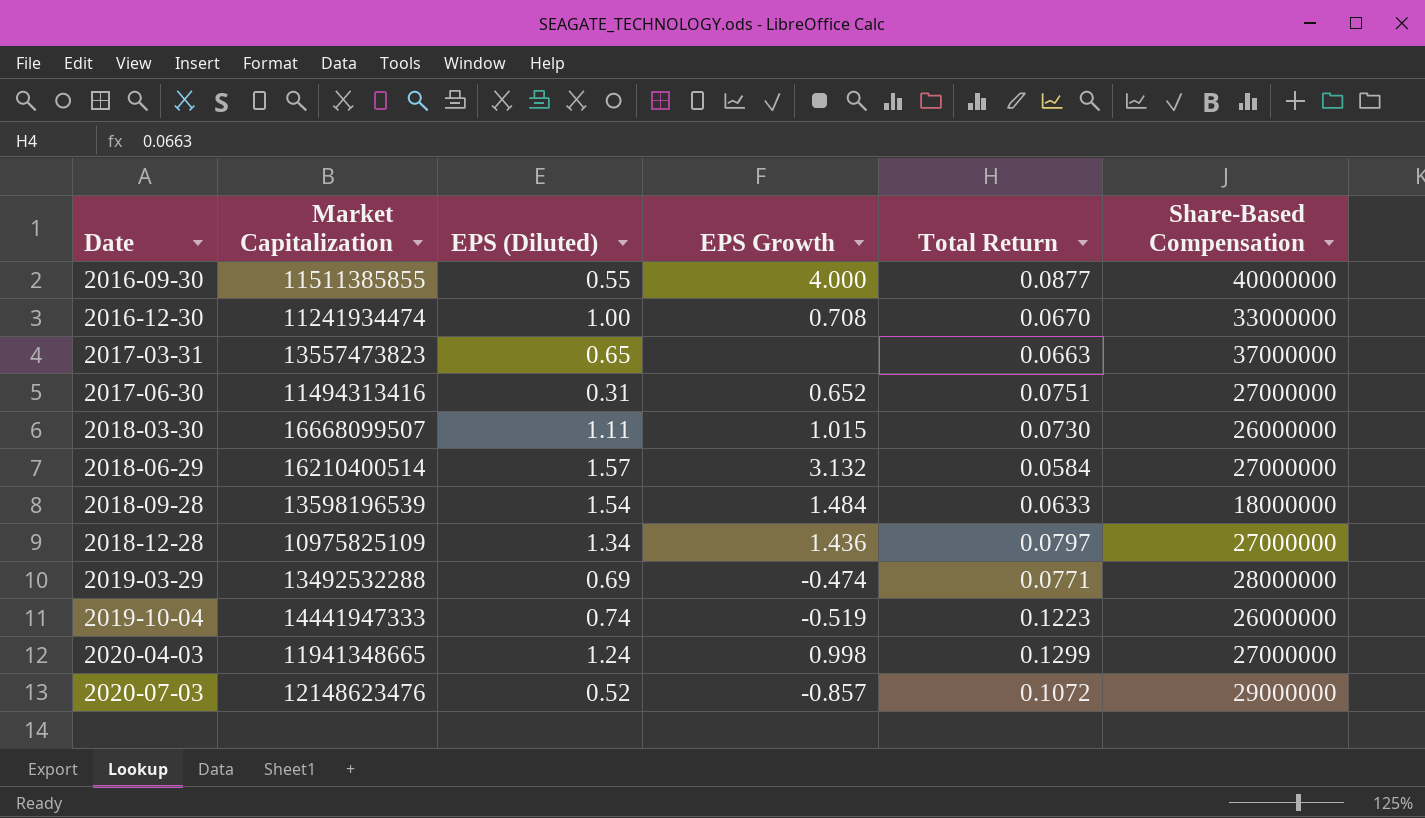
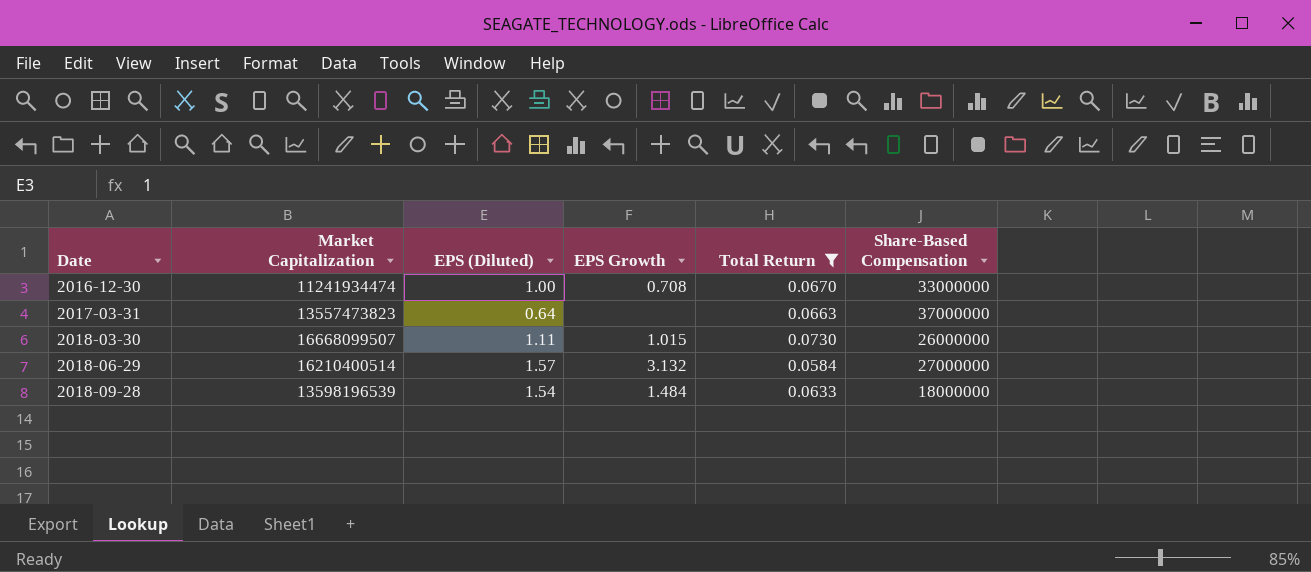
filter: none -> Total Return <= 0.0730
2017-03-31 | EPS (Diluted): 0.65 -> 0.64

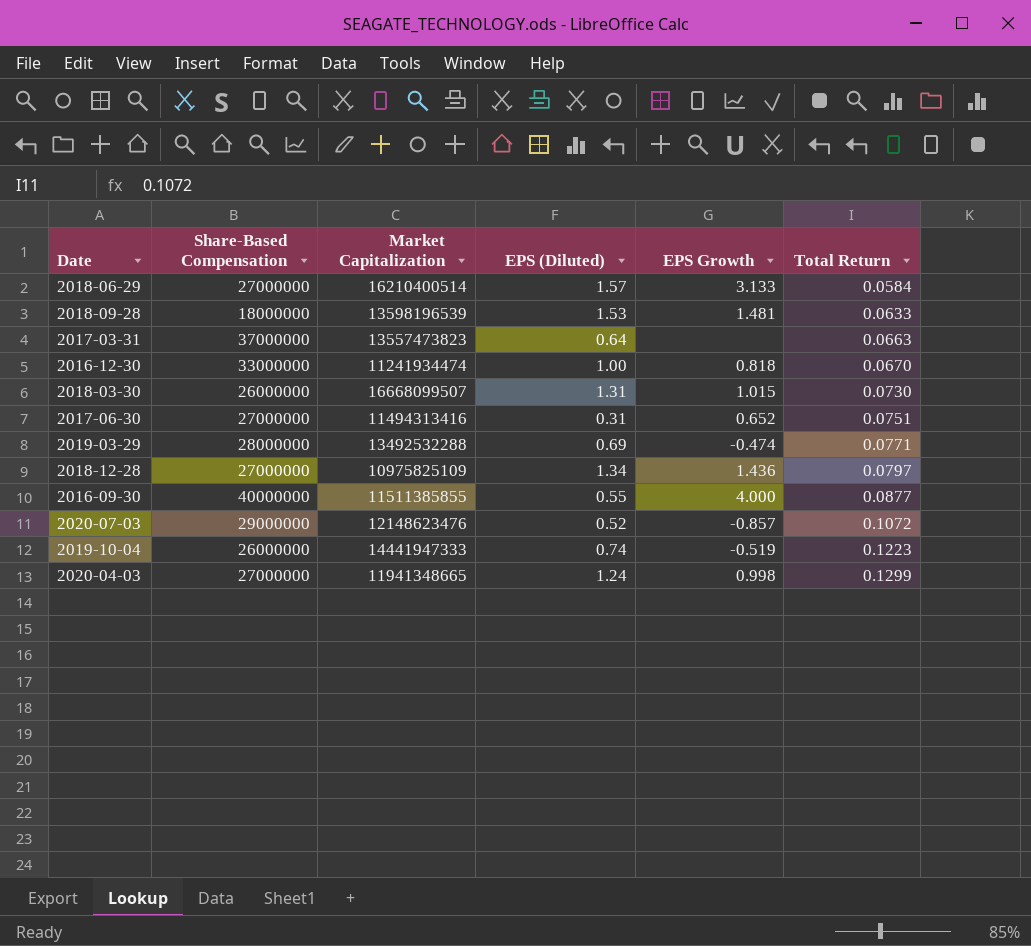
filter: Total Return <= 0.0730 -> none
row order: Date ascending -> Total Return ascending
column Share-Based Compensation | position: 6 -> 2
2018-06-29 | EPS Growth: 3.132 -> 3.133
2018-09-28 | EPS (Diluted): 1.54 -> 1.53
2018-09-28 | EPS Growth: 1.484 -> 1.481
2016-12-30 | EPS Growth: 0.708 -> 0.818
2018-03-30 | EPS (Diluted): 1.11 -> 1.31

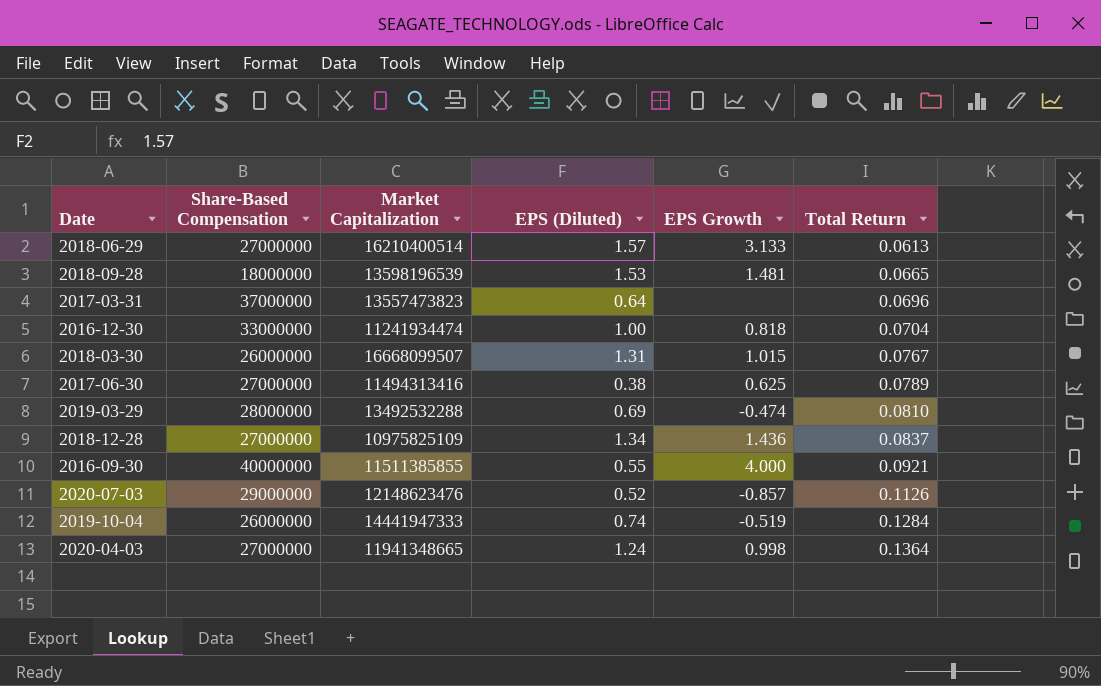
2018-06-29 | Total Return: 0.0584 -> 0.0613
2018-09-28 | Total Return: 0.0633 -> 0.0665
2017-03-31 | Total Return: 0.0663 -> 0.0696
2016-12-30 | Total Return: 0.0670 -> 0.0704
2018-03-30 | Total Return: 0.0730 -> 0.0767
2017-06-30 | EPS (Diluted): 0.31 -> 0.38
2017-06-30 | EPS Growth: 0.652 -> 0.625
2017-06-30 | Total Return: 0.0751 -> 0.0789
2019-03-29 | Total Return: 0.0771 -> 0.0810
2018-12-28 | Total Return: 0.0797 -> 0.0837
2016-09-30 | Total Return: 0.0877 -> 0.0921
2020-07-03 | Total Return: 0.1072 -> 0.1126
2019-10-04 | Total Return: 0.1223 -> 0.1284
2020-04-03 | Total Return: 0.1299 -> 0.1364

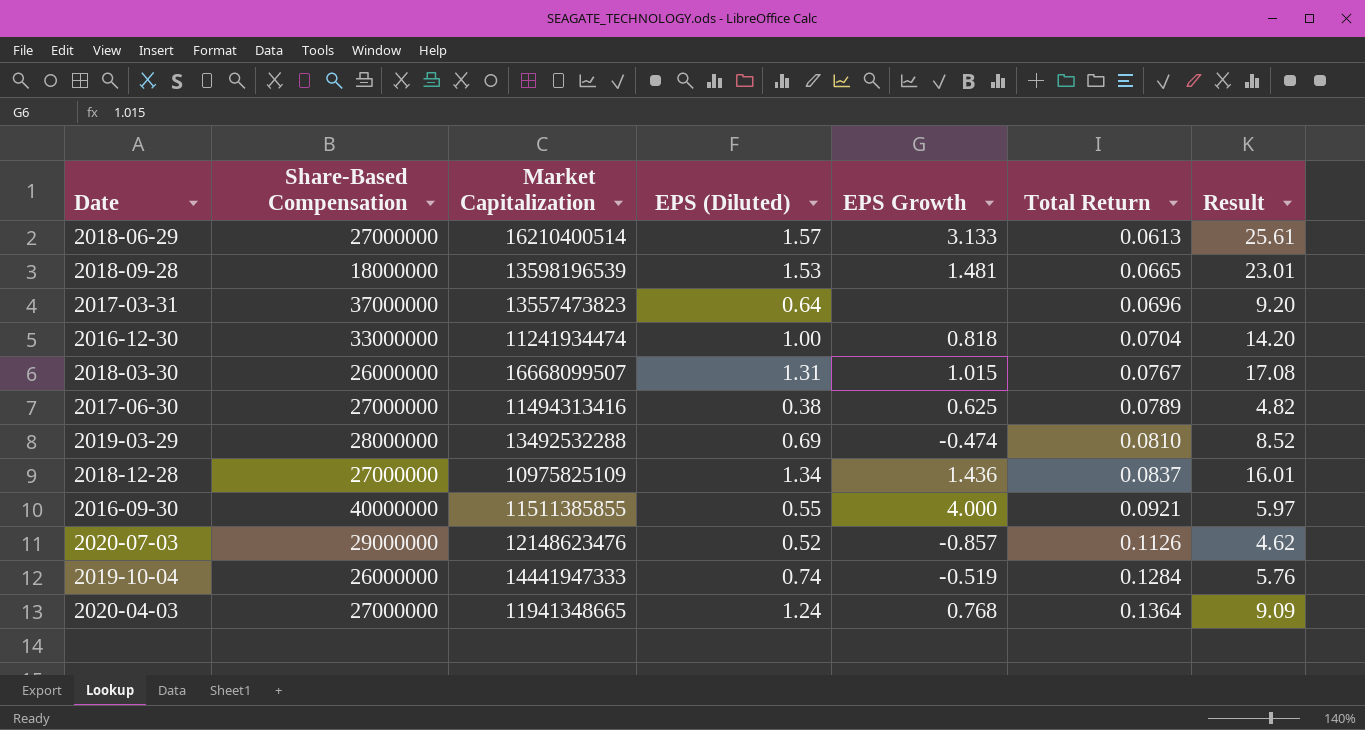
column Result | formula: none -> [EPS (Diluted)] / [Total Return]
2020-04-03 | EPS Growth: 0.998 -> 0.768

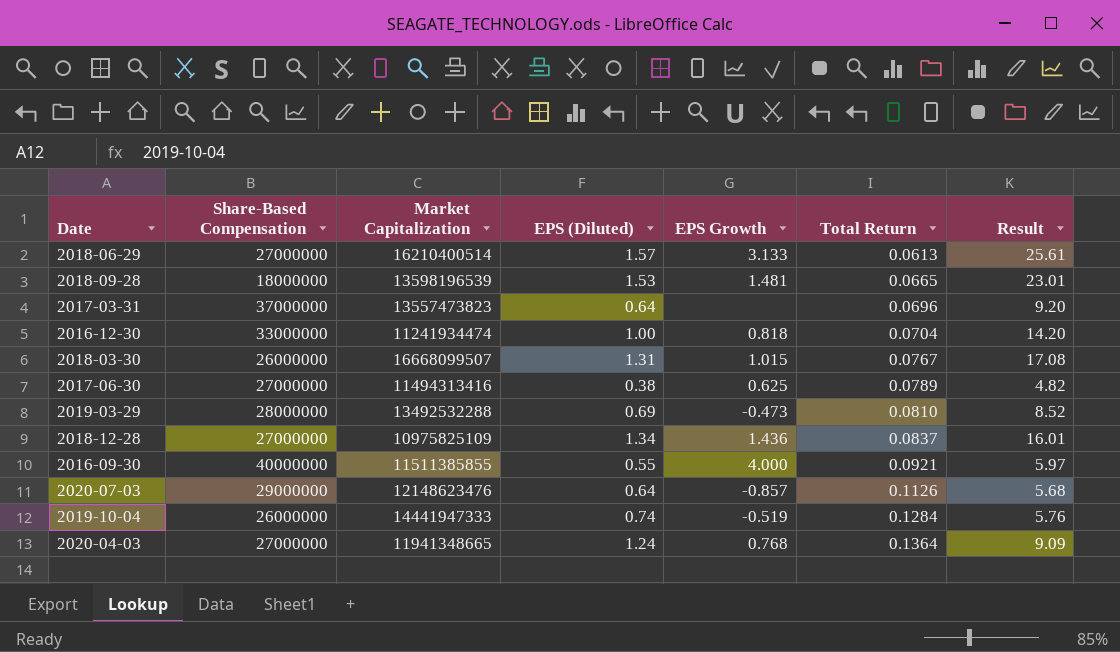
2019-03-29 | EPS Growth: -0.474 -> -0.473
2020-07-03 | EPS (Diluted): 0.52 -> 0.64
2020-07-03 | Result: 4.62 -> 5.68

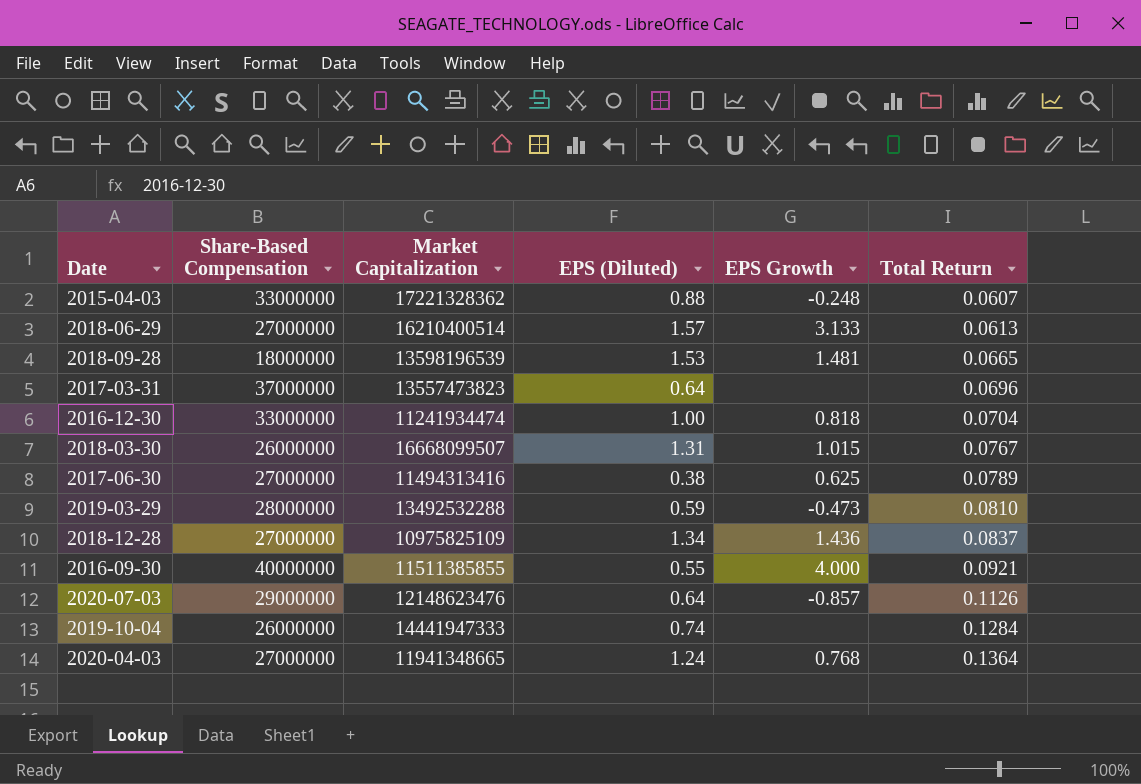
column Result | formula: [EPS (Diluted)] / [Total Return] -> none
row 2015-04-03: none -> 33000000 | 17221328362 | 0.88 | -0.248 | 0.0607
2019-03-29 | EPS (Diluted): 0.69 -> 0.59
2019-10-04 | EPS Growth: -0.519 -> none

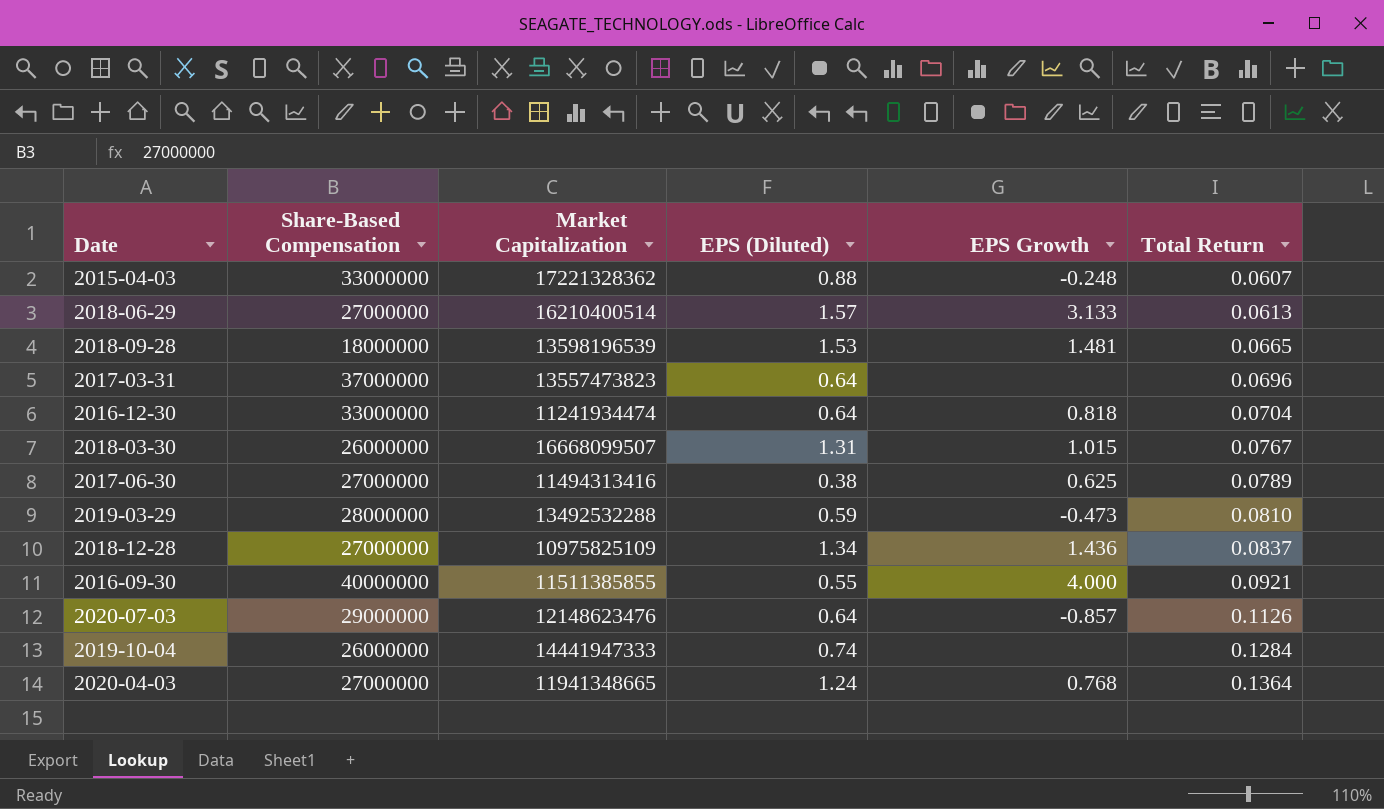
2016-12-30 | EPS (Diluted): 1.00 -> 0.64

